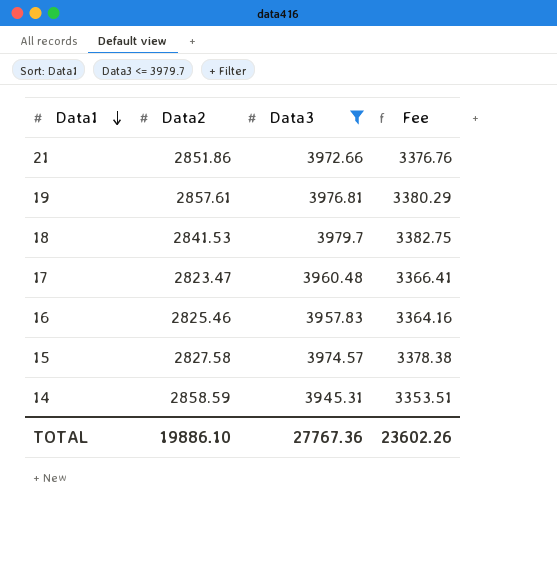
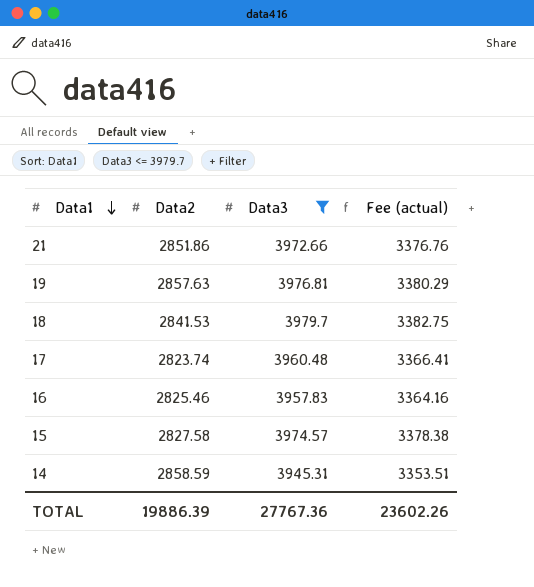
column name: Fee -> Fee (actual)
19 | Data2: 2857.61 -> 2857.63
17 | Data2: 2823.47 -> 2823.74
TOTAL | Data2: 19886.10 -> 19886.39

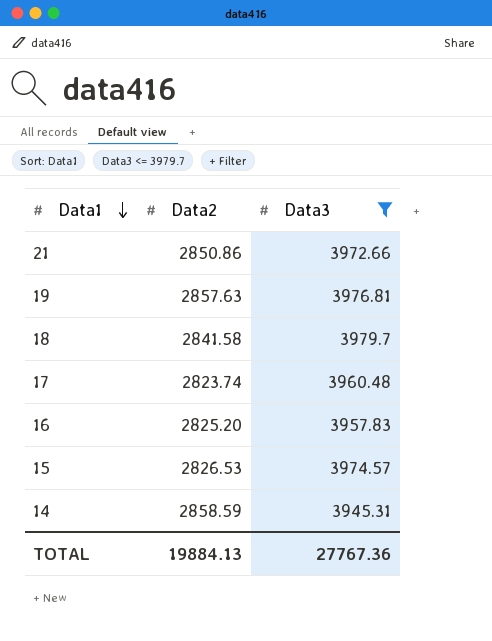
column Fee (actual) | formula: [Data3] * 0.85 -> none
21 | Data2: 2851.86 -> 2850.86
18 | Data2: 2841.53 -> 2841.58
16 | Data2: 2825.46 -> 2825.20
15 | Data2: 2827.58 -> 2826.53
TOTAL | Data2: 19886.39 -> 19884.13

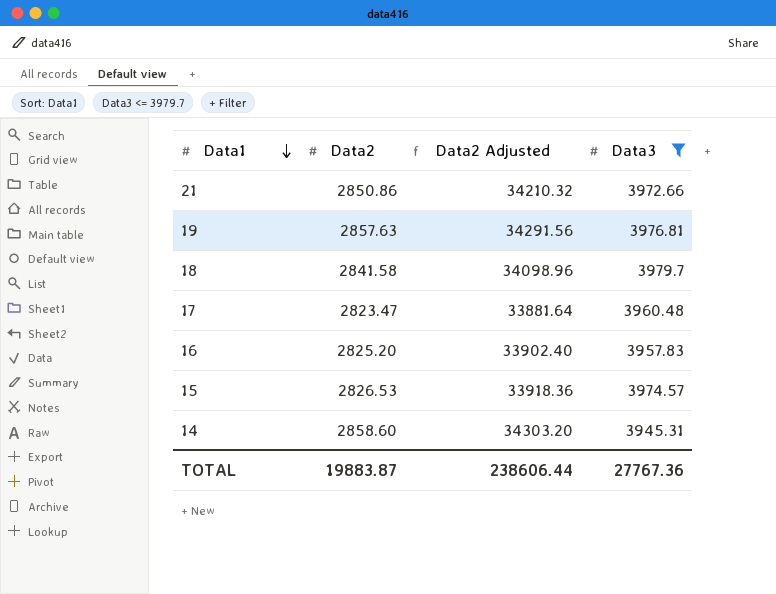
column Data2 Adjusted | formula: none -> [Data2] * 12
17 | Data2: 2823.74 -> 2823.47
14 | Data2: 2858.59 -> 2858.60
TOTAL | Data2: 19884.13 -> 19883.87

